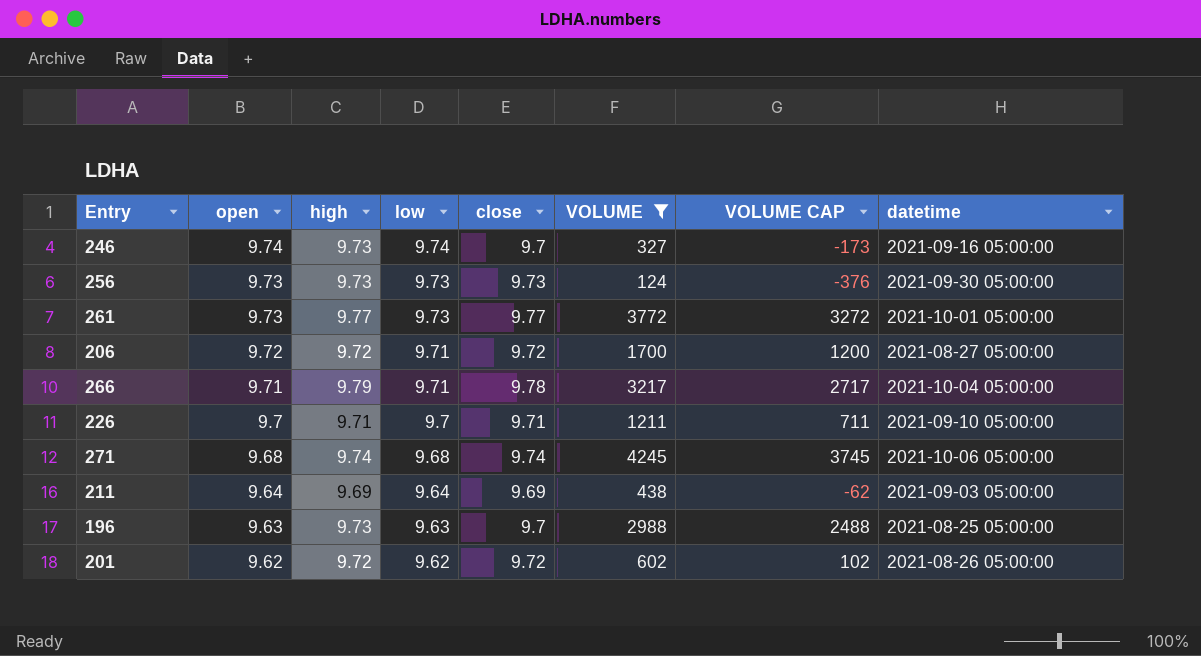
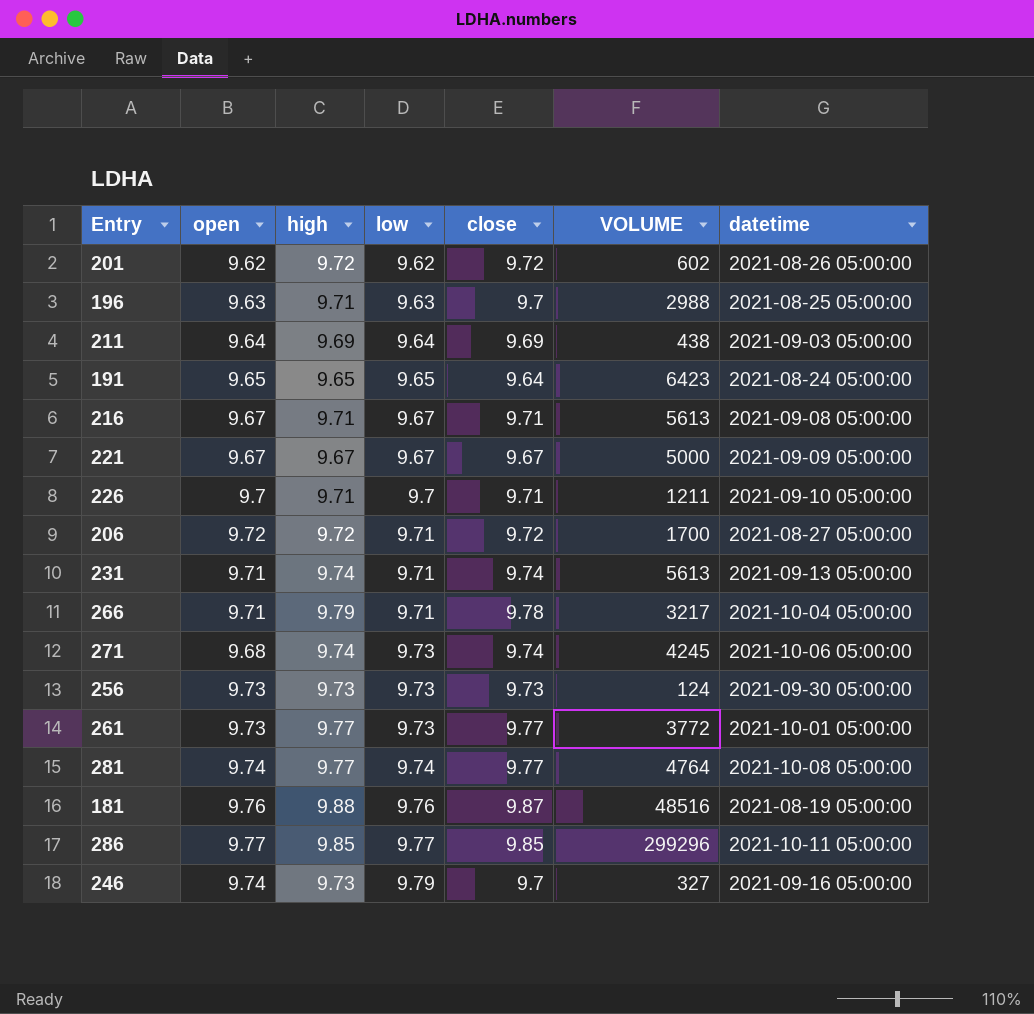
filter: VOLUME <= 4245 -> none
row order: open descending -> low ascending
column VOLUME CAP | formula: [VOLUME] - 500 -> none
196 | high: 9.73 -> 9.71
271 | low: 9.68 -> 9.73
246 | low: 9.74 -> 9.79

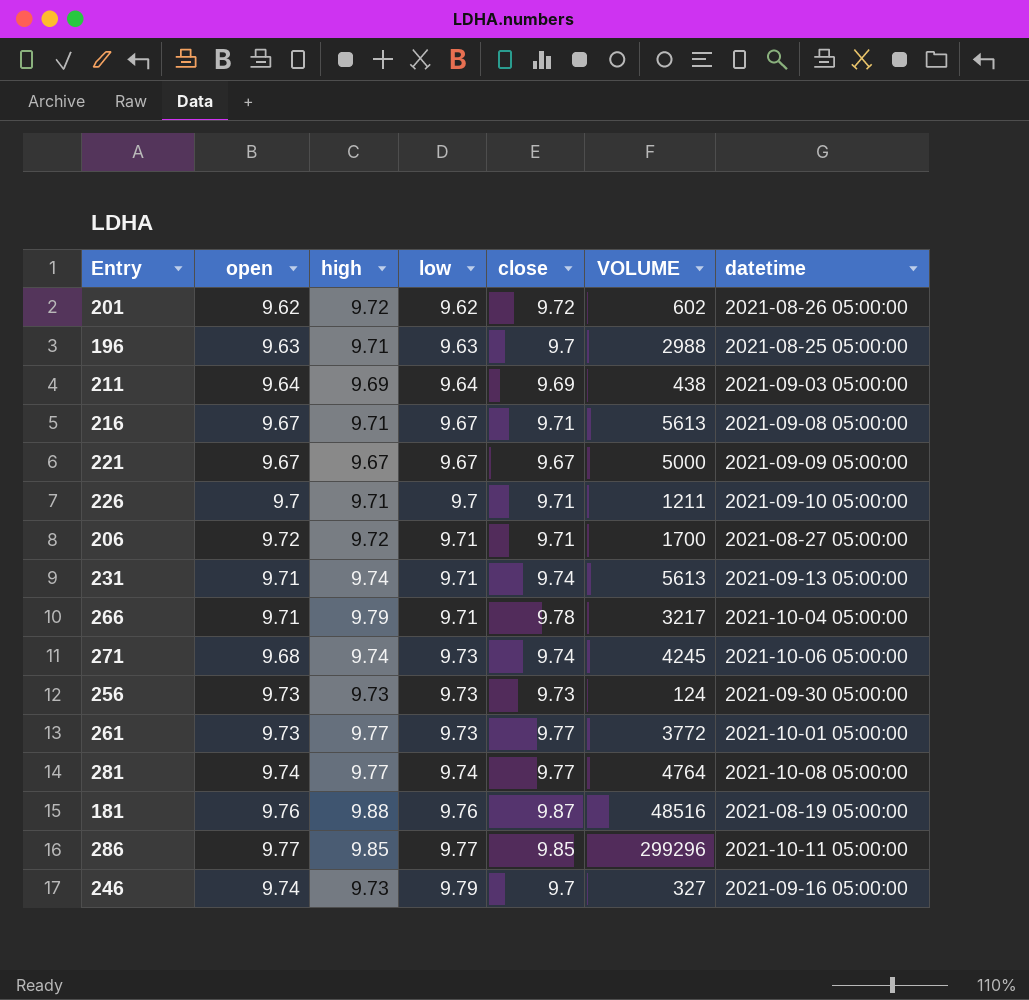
row 191: 9.65 | 9.65 | 9.65 | 9.64 | 6423 | 2021-08-24 05:00:00 -> none
206 | close: 9.72 -> 9.71

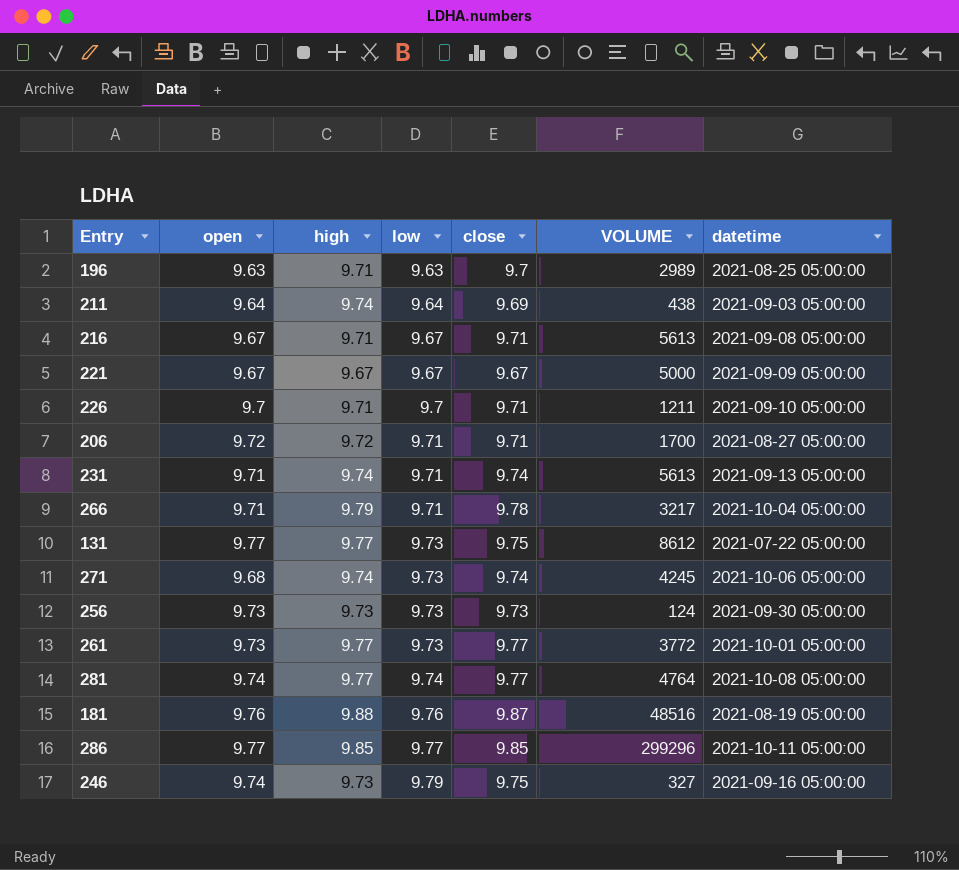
row 201: 9.62 | 9.72 | 9.62 | 9.72 | 602 | 2021-08-26 05:00:00 -> none
196 | VOLUME: 2988 -> 2989
211 | high: 9.69 -> 9.74
row 131: none -> 9.77 | 9.77 | 9.73 | 9.75 | 8612 | 2021-07-22 05:00:00
246 | close: 9.7 -> 9.75

